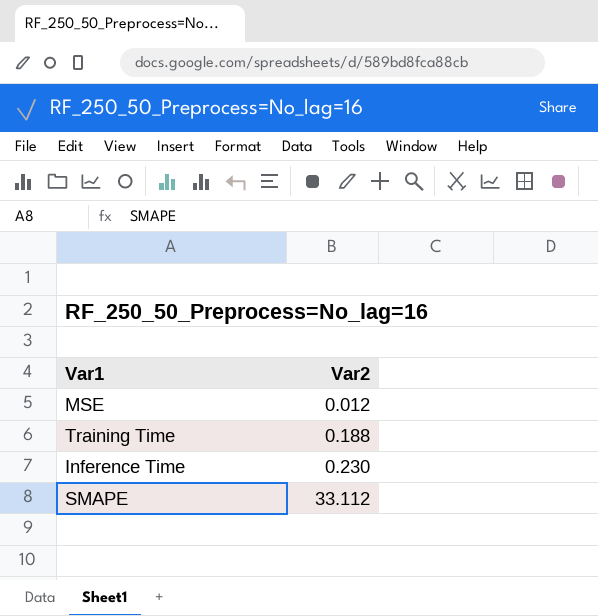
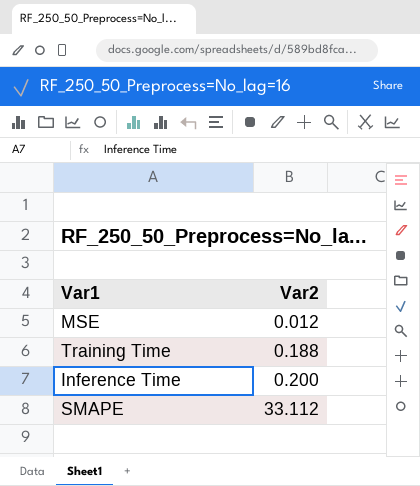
Inference Time | Var2: 0.230 -> 0.200

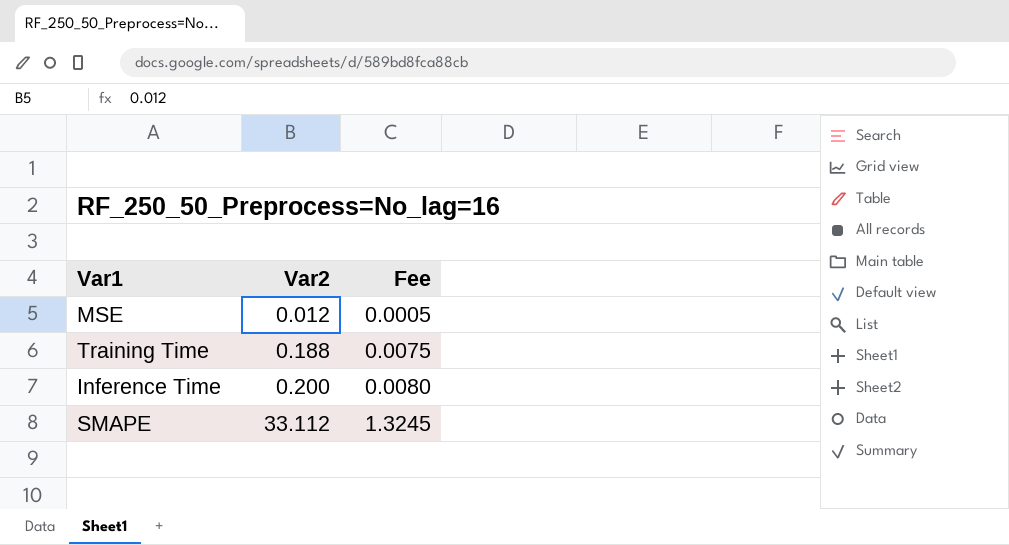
column Fee | formula: none -> [Var2] * 0.04

